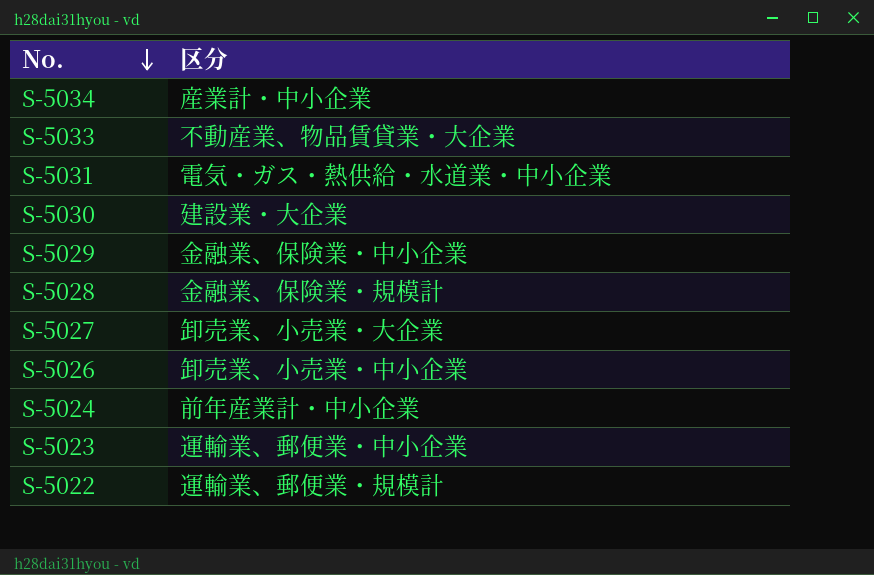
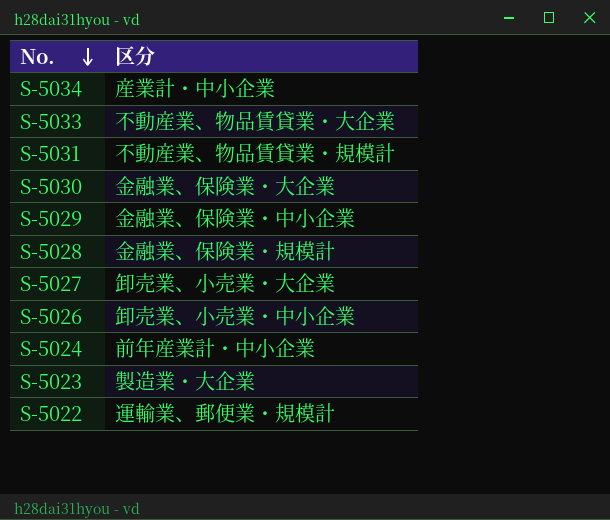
S-5031 | 区分: 電気・ガス・熱供給・水道業・中小企業 -> 不動産業、物品賃貸業・規模計
S-5030 | 区分: 建設業・大企業 -> 金融業、保険業・大企業
S-5023 | 区分: 運輸業、郵便業・中小企業 -> 製造業・大企業

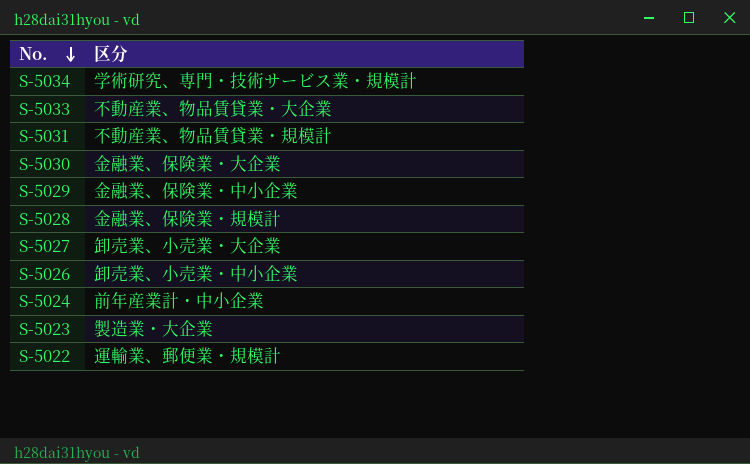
S-5034 | 区分: 産業計・中小企業 -> 学術研究、専門・技術サービス業・規模計

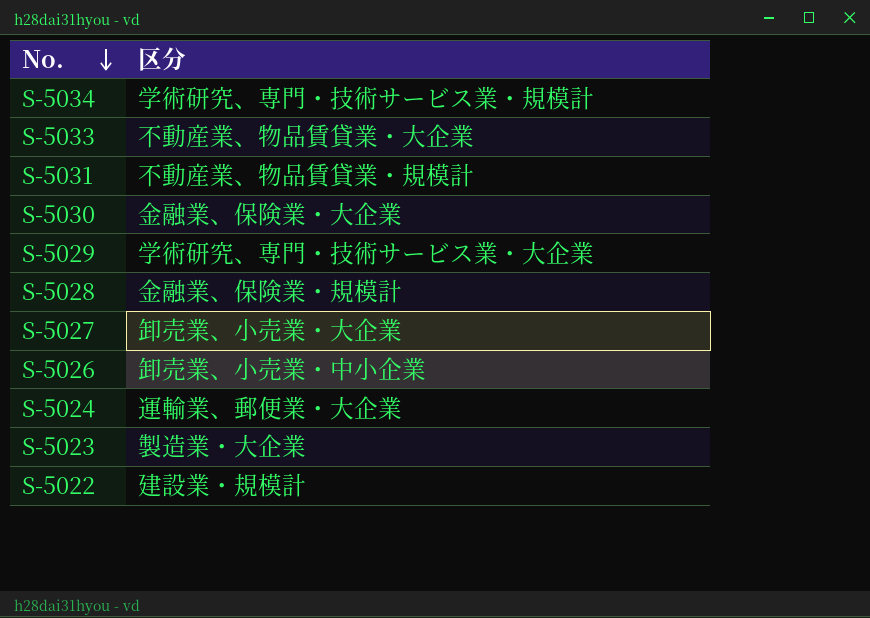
S-5029 | 区分: 金融業、保険業・中小企業 -> 学術研究、専門・技術サービス業・大企業
S-5024 | 区分: 前年産業計・中小企業 -> 運輸業、郵便業・大企業
S-5022 | 区分: 運輸業、郵便業・規模計 -> 建設業・規模計

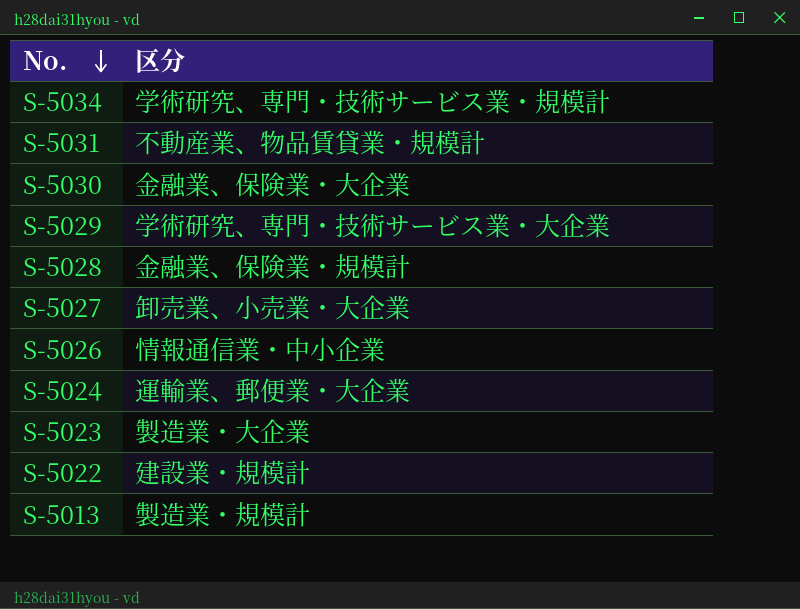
row S-5033: 不動産業、物品賃貸業・大企業 -> none
S-5026 | 区分: 卸売業、小売業・中小企業 -> 情報通信業・中小企業
row S-5013: none -> 製造業・規模計

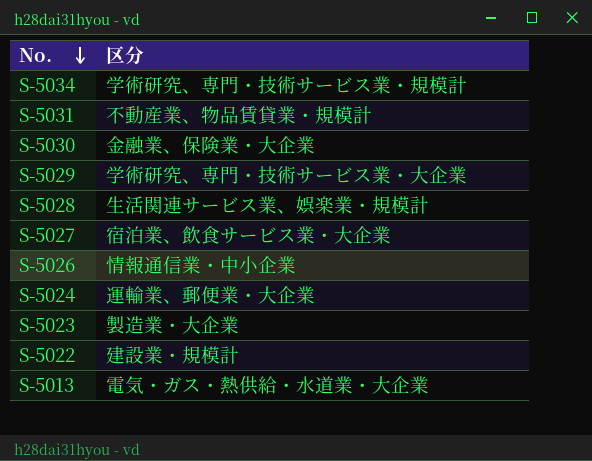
S-5028 | 区分: 金融業、保険業・規模計 -> 生活関連サービス業、娯楽業・規模計
S-5027 | 区分: 卸売業、小売業・大企業 -> 宿泊業、飲食サービス業・大企業
S-5013 | 区分: 製造業・規模計 -> 電気・ガス・熱供給・水道業・大企業

